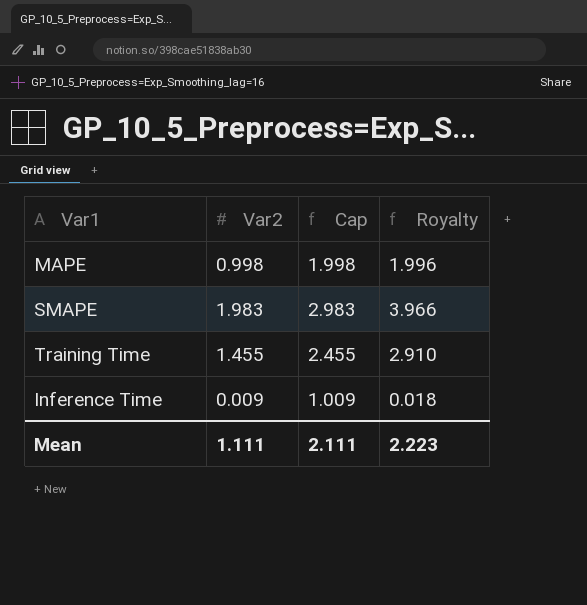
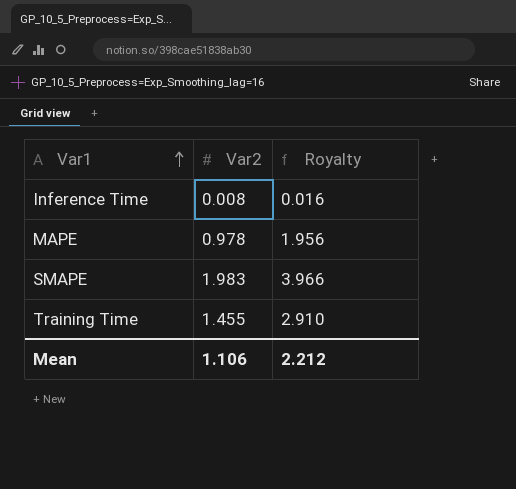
row order: none -> Var1 ascending
column Cap | formula: [Var2] + 1 -> none
Inference Time | Var2: 0.009 -> 0.008
Inference Time | Royalty: 0.018 -> 0.016
MAPE | Var2: 0.998 -> 0.978
MAPE | Royalty: 1.996 -> 1.956
Mean | Var2: 1.111 -> 1.106
Mean | Royalty: 2.223 -> 2.212

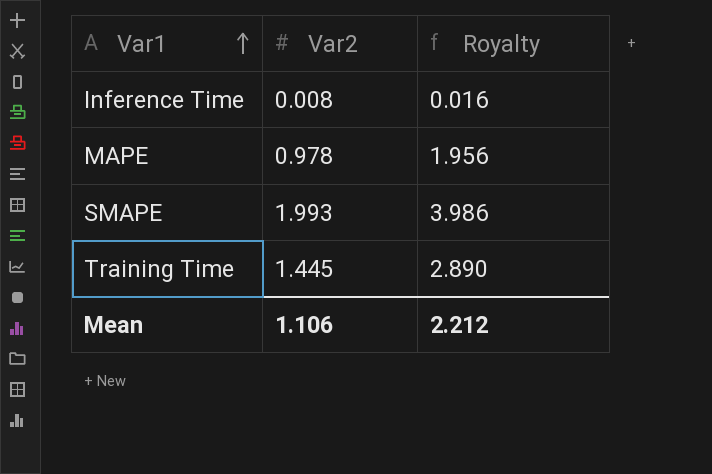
SMAPE | Var2: 1.983 -> 1.993
SMAPE | Royalty: 3.966 -> 3.986
Training Time | Var2: 1.455 -> 1.445
Training Time | Royalty: 2.910 -> 2.890

